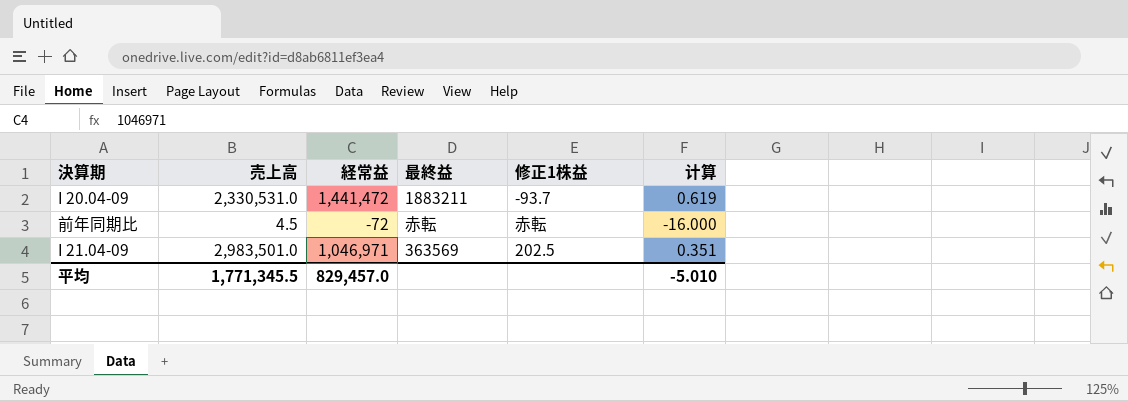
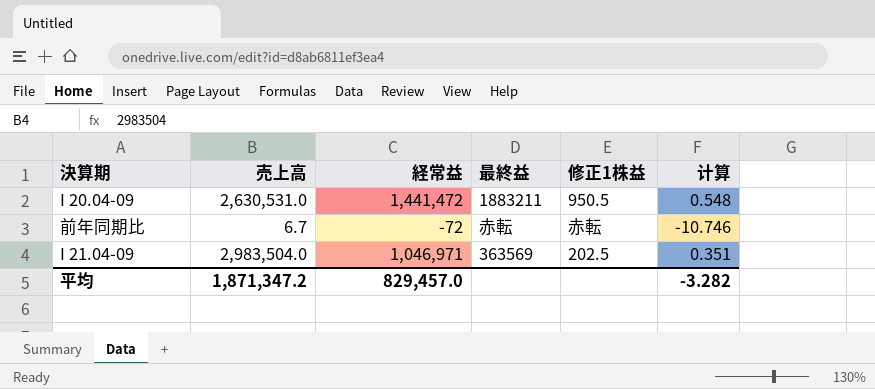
I 20.04-09 | 売上高: 2,330,531.0 -> 2,630,531.0
I 20.04-09 | 修正1株益: -93.7 -> 950.5
I 20.04-09 | 计算: 0.619 -> 0.548
前年同期比 | 売上高: 4.5 -> 6.7
前年同期比 | 计算: -16.000 -> -10.746
I 21.04-09 | 売上高: 2,983,501.0 -> 2,983,504.0
平均 | 売上高: 1,771,345.5 -> 1,871,347.2
平均 | 计算: -5.010 -> -3.282

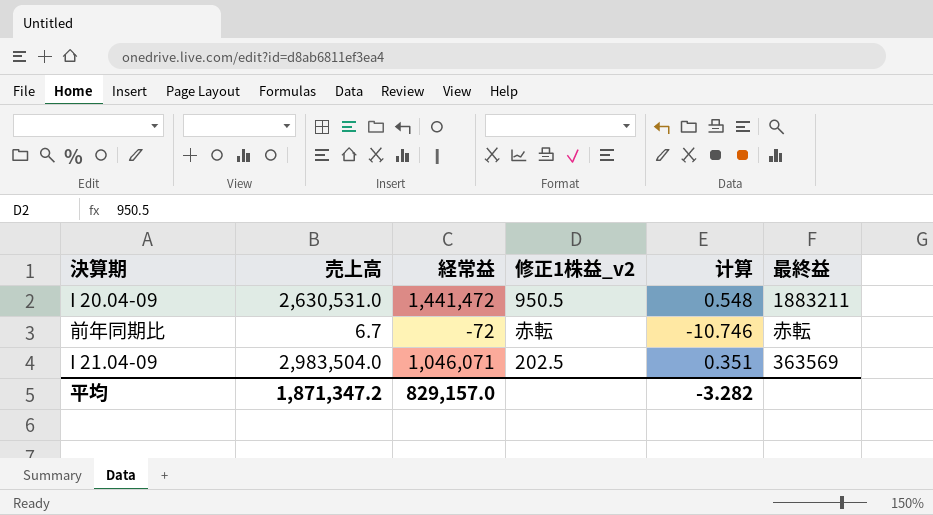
column name: 修正1株益 -> 修正1株益_v2
column 最終益 | position: 4 -> 6
I 21.04-09 | 経常益: 1,046,971 -> 1,046,071
平均 | 経常益: 829,457.0 -> 829,157.0

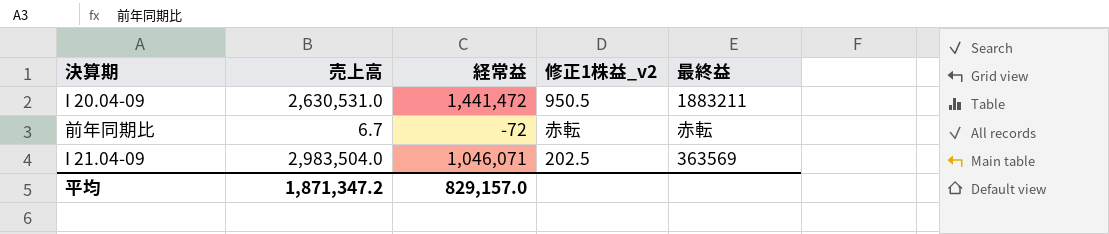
column 计算 | formula: [経常益] / [売上高] -> none

